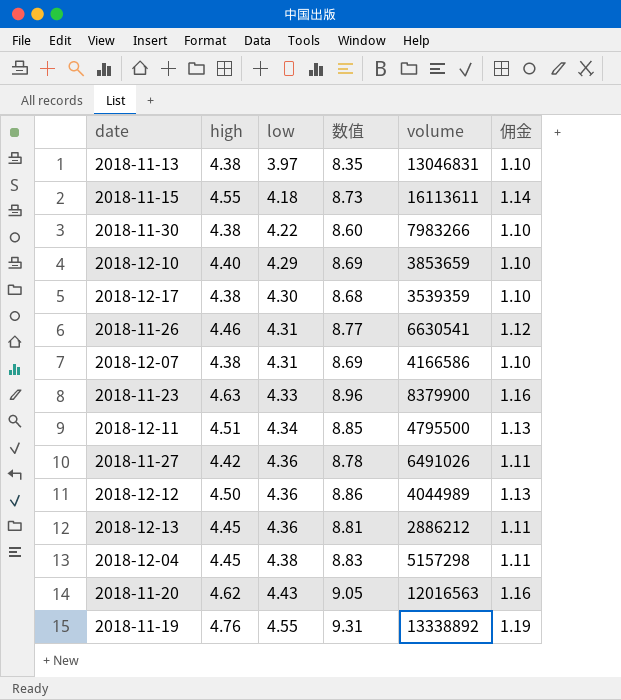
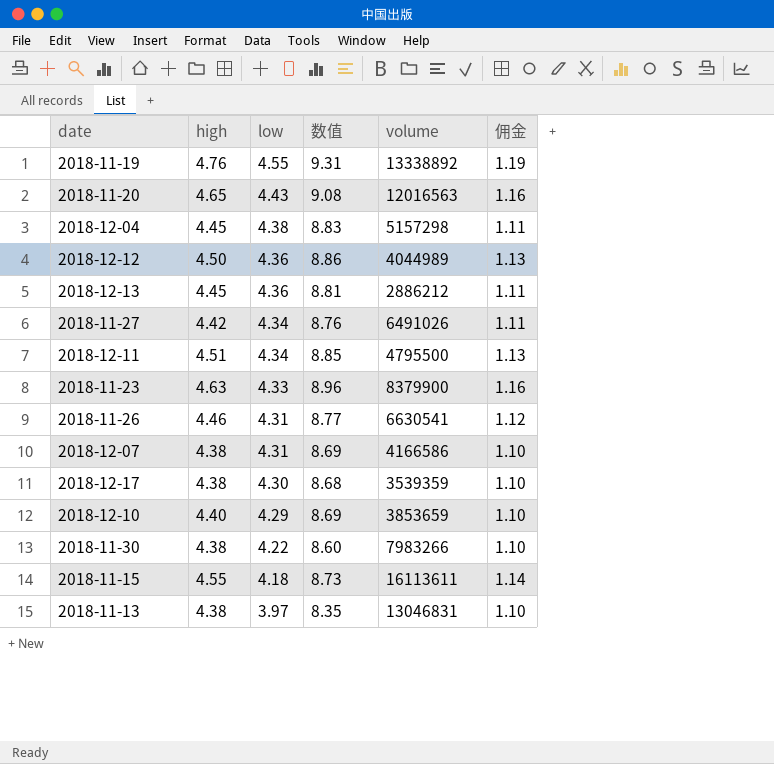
row order: low ascending -> low descending
2018-11-20 | high: 4.62 -> 4.65
2018-11-20 | 数值: 9.05 -> 9.08
2018-11-27 | low: 4.36 -> 4.34
2018-11-27 | 数值: 8.78 -> 8.76

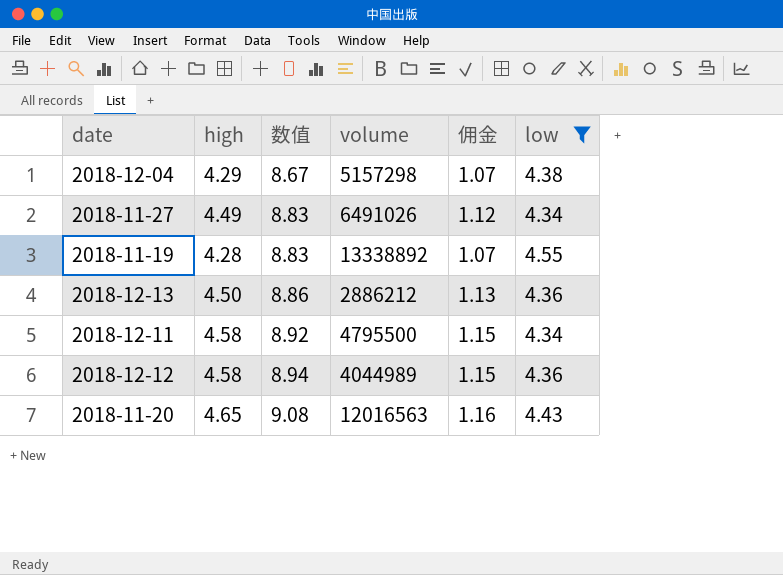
filter: none -> low >= 4.34
row order: low descending -> 数值 ascending
column low | position: 3 -> 6
2018-12-04 | high: 4.45 -> 4.29
2018-12-04 | 数值: 8.83 -> 8.67
2018-12-04 | 佣金: 1.11 -> 1.07
2018-11-27 | high: 4.42 -> 4.49
2018-11-27 | 数值: 8.76 -> 8.83
2018-11-27 | 佣金: 1.11 -> 1.12
2018-11-19 | high: 4.76 -> 4.28
2018-11-19 | 数值: 9.31 -> 8.83
2018-11-19 | 佣金: 1.19 -> 1.07
2018-12-13 | high: 4.45 -> 4.50
2018-12-13 | 数值: 8.81 -> 8.86
2018-12-13 | 佣金: 1.11 -> 1.13
2018-12-11 | high: 4.51 -> 4.58
2018-12-11 | 数值: 8.85 -> 8.92
2018-12-11 | 佣金: 1.13 -> 1.15
2018-12-12 | high: 4.50 -> 4.58
2018-12-12 | 数值: 8.86 -> 8.94
2018-12-12 | 佣金: 1.13 -> 1.15

